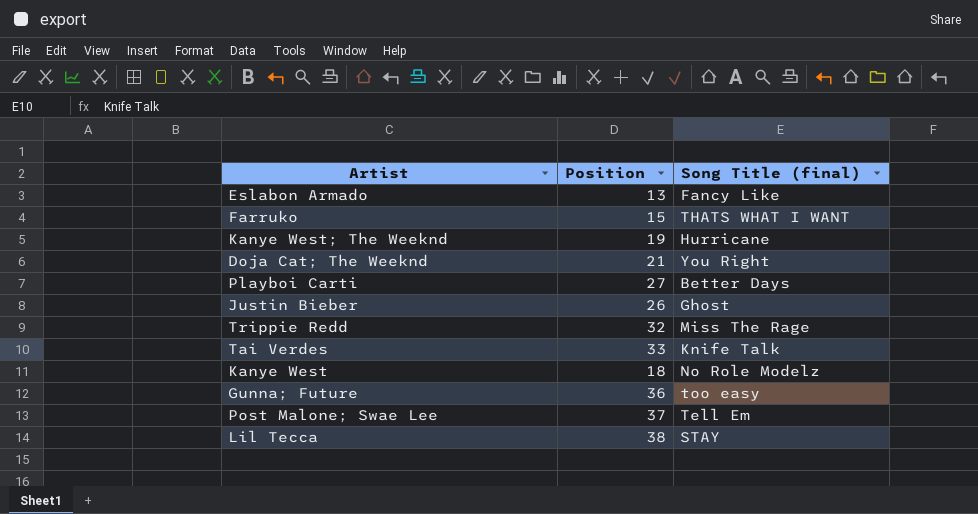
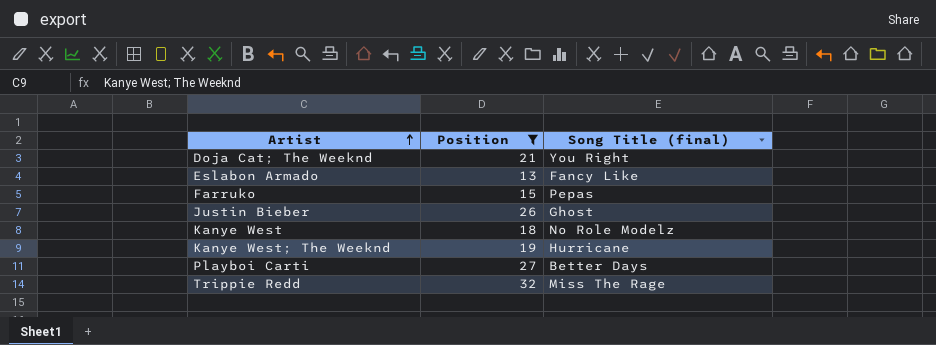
filter: none -> Position <= 32
row order: none -> Artist ascending
Farruko | Song Title (final): THATS WHAT I WANT -> Pepas

